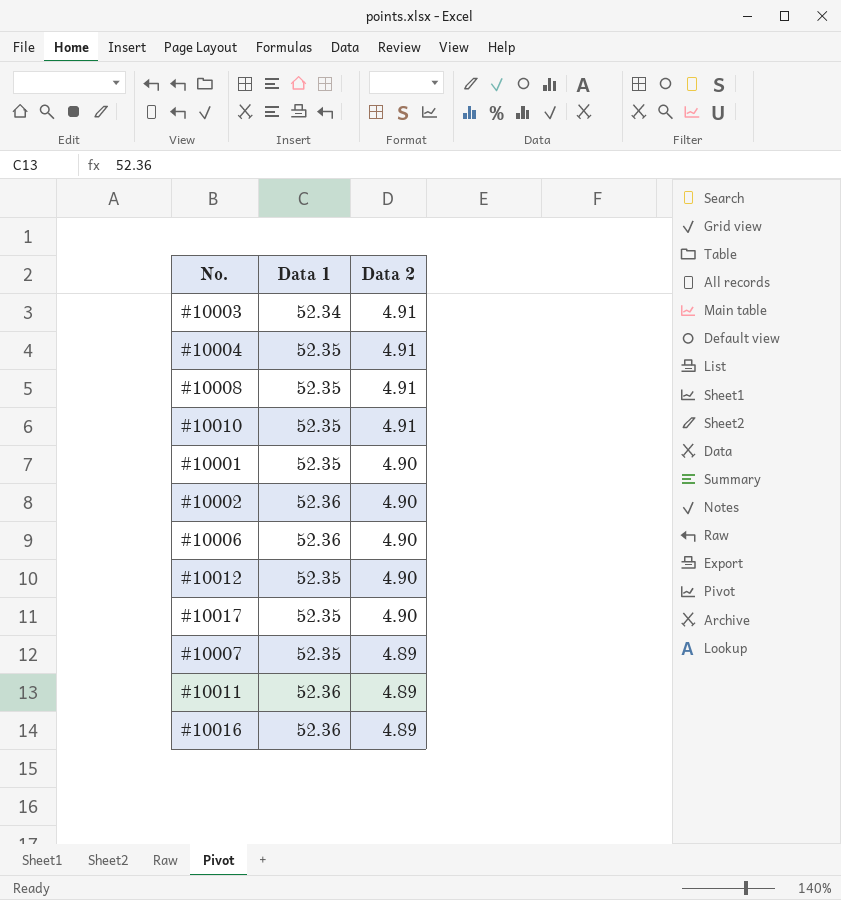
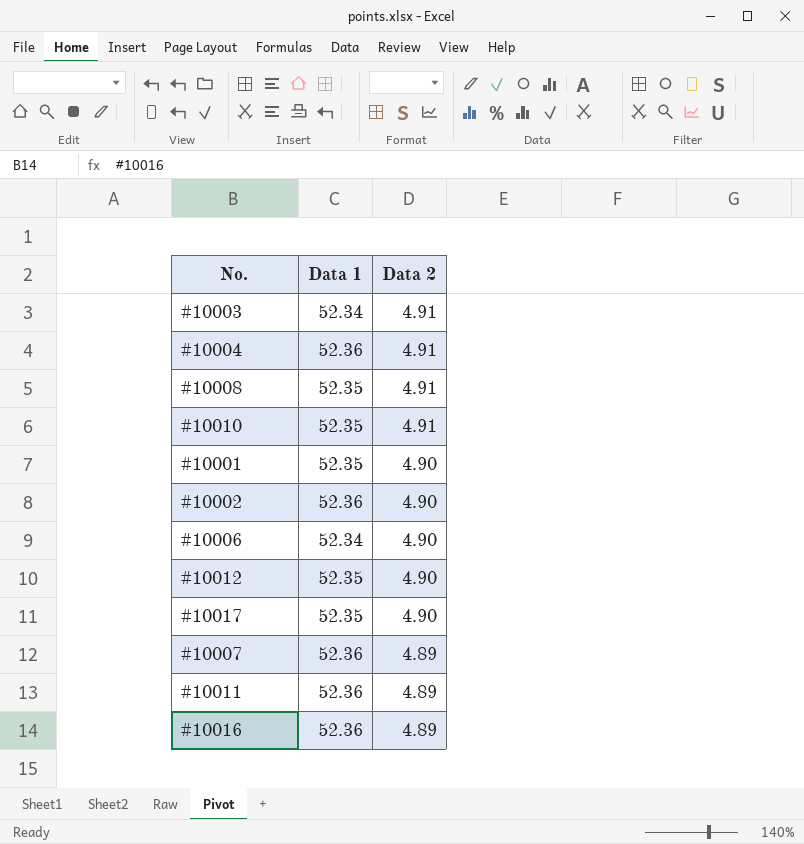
#10004 | Data 1: 52.35 -> 52.36
#10006 | Data 1: 52.36 -> 52.34
#10007 | Data 1: 52.35 -> 52.36

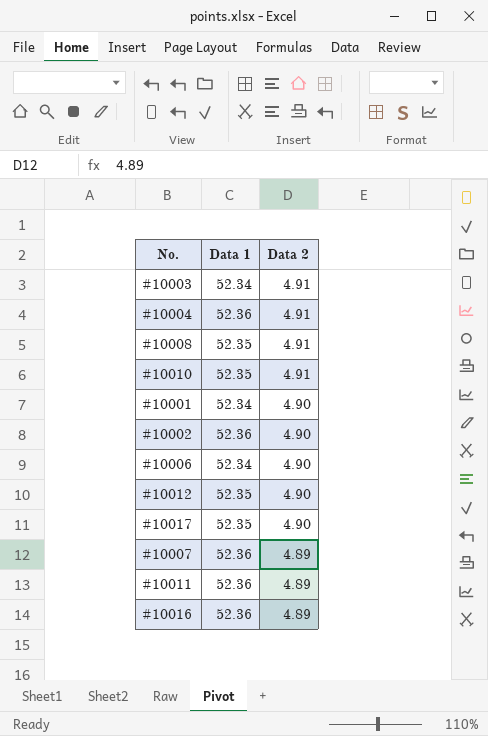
#10001 | Data 1: 52.35 -> 52.34

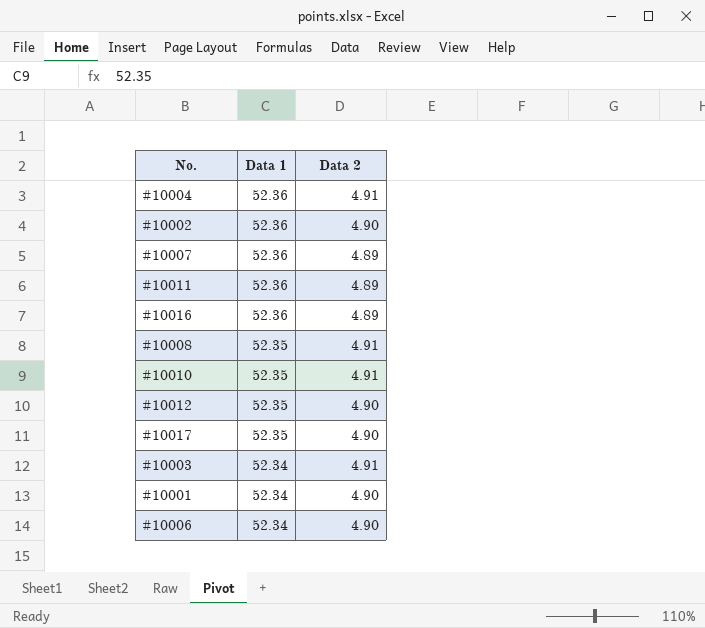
row order: Data 2 descending -> Data 1 descending

